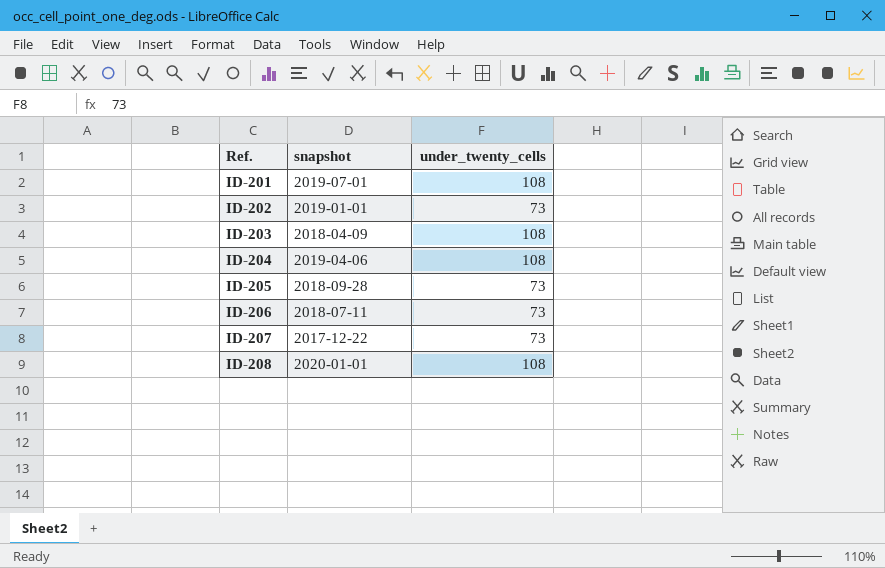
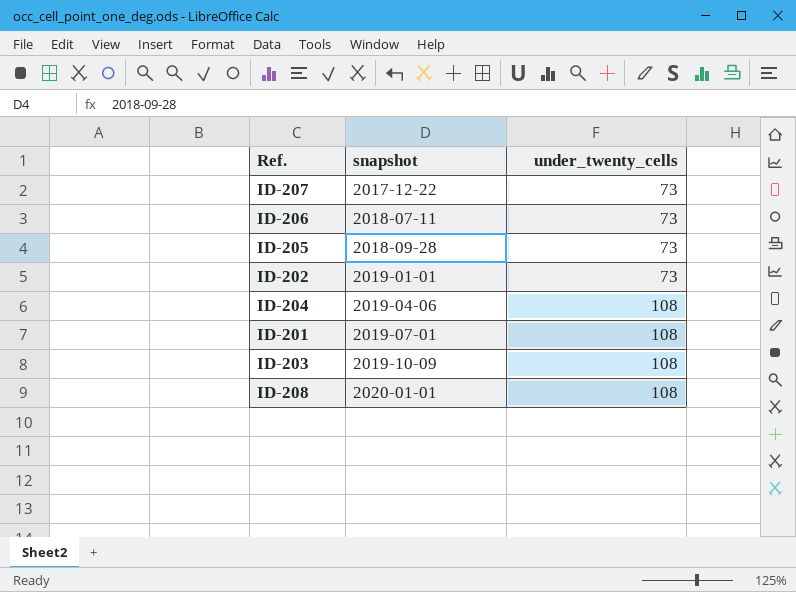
row order: Ref. ascending -> snapshot ascending
ID-203 | snapshot: 2018-04-09 -> 2019-10-09

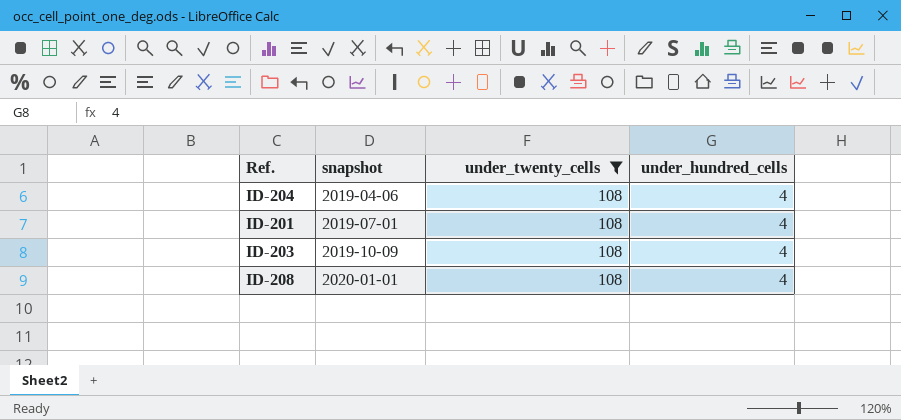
filter: none -> under_twenty_cells = 108
column under_hundred_cells | position: none -> 4

